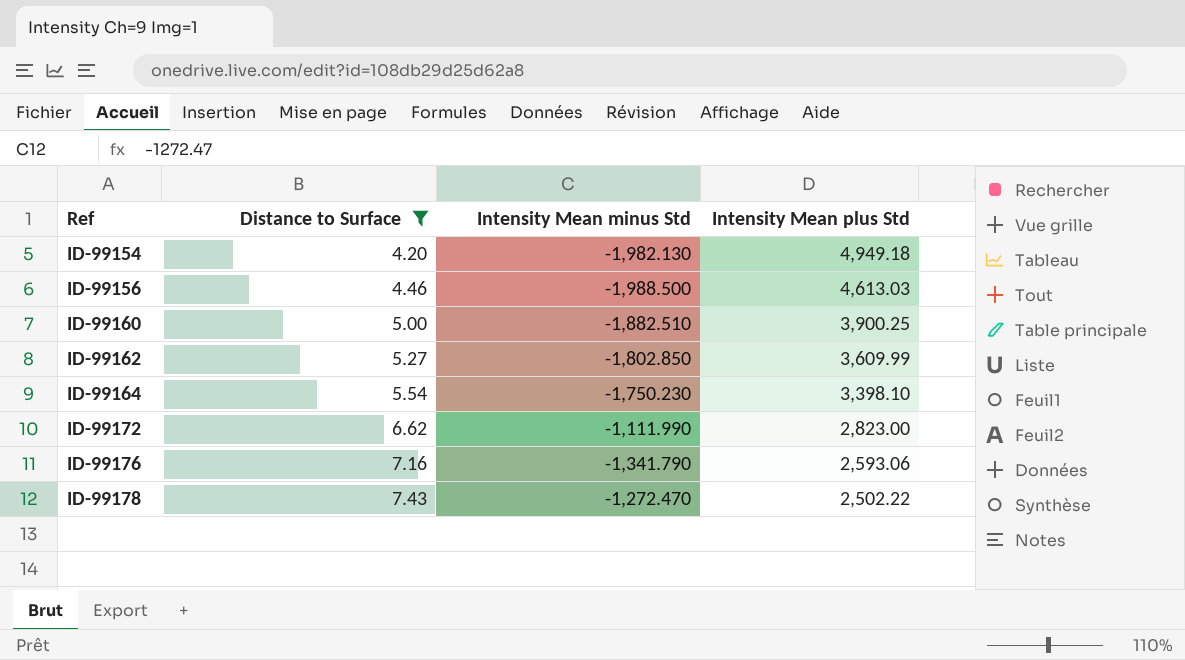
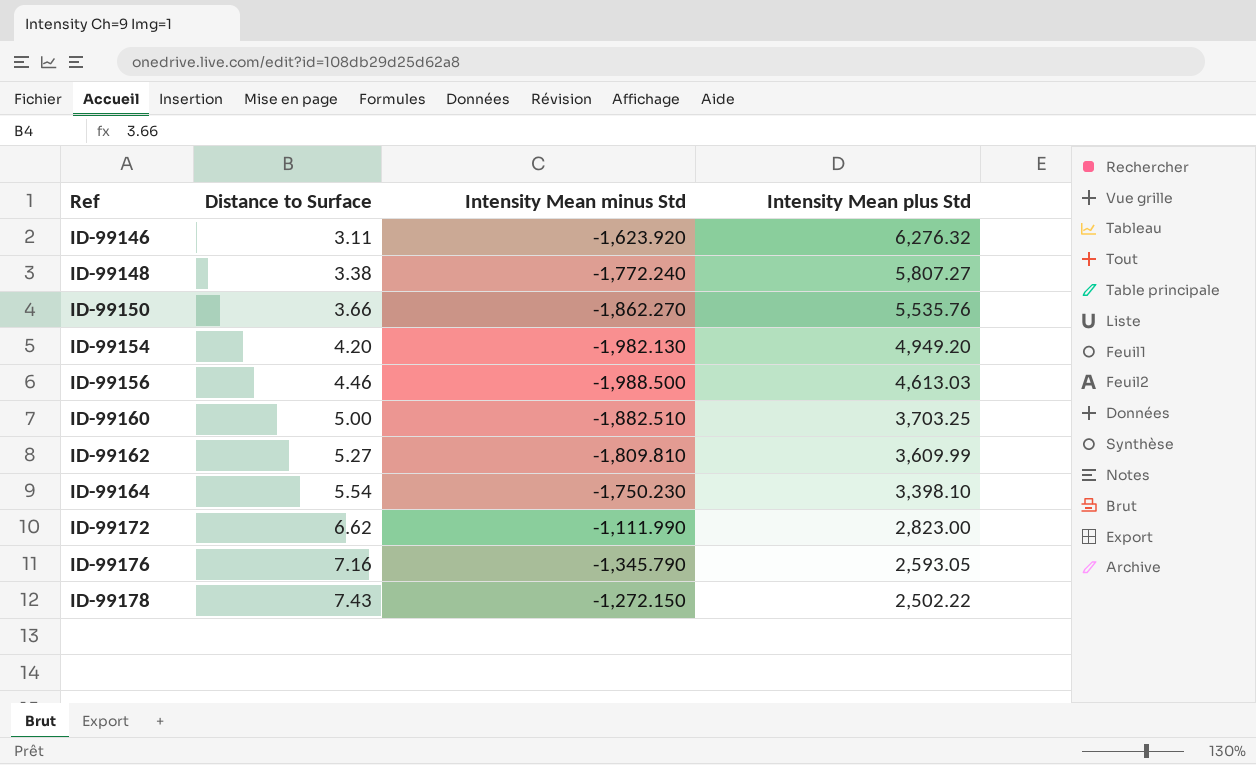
filter: Distance to Surface >= 4.20 -> none
ID-99154 | Intensity Mean plus Std: 4,949.18 -> 4,949.20
ID-99160 | Intensity Mean plus Std: 3,900.25 -> 3,703.25
ID-99162 | Intensity Mean minus Std: -1,802.850 -> -1,809.810
ID-99176 | Intensity Mean minus Std: -1,341.790 -> -1,345.790
ID-99176 | Intensity Mean plus Std: 2,593.06 -> 2,593.05
ID-99178 | Intensity Mean minus Std: -1,272.470 -> -1,272.150

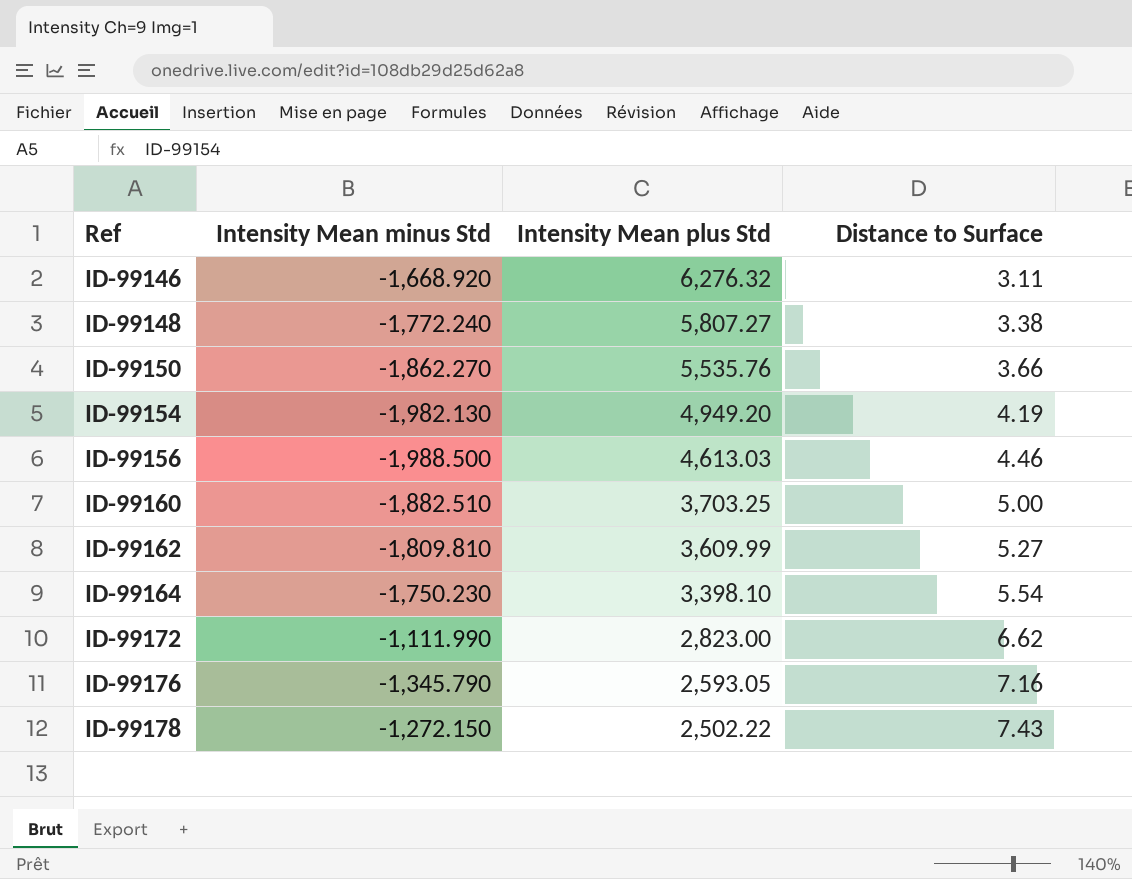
column Distance to Surface | position: 2 -> 4
ID-99146 | Intensity Mean minus Std: -1,623.920 -> -1,668.920
ID-99154 | Distance to Surface: 4.20 -> 4.19

